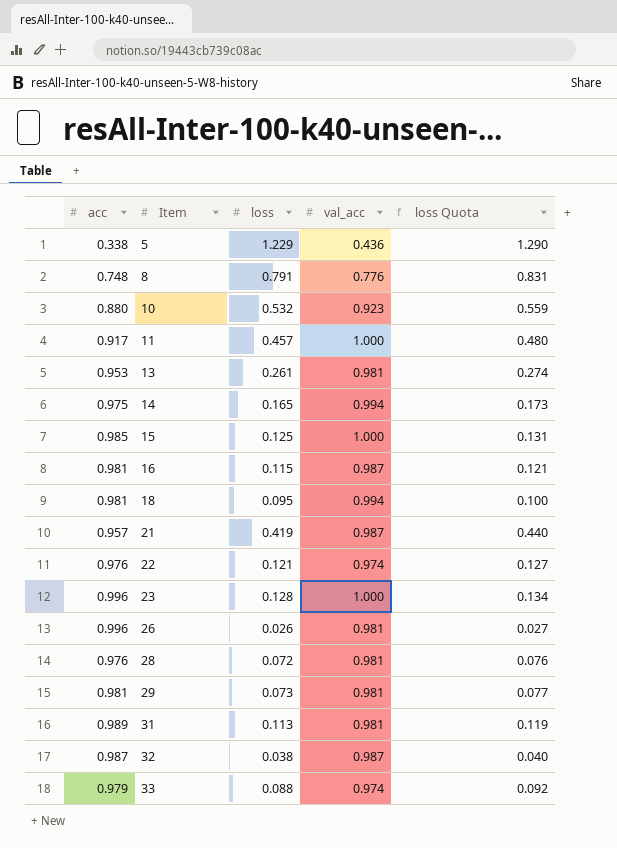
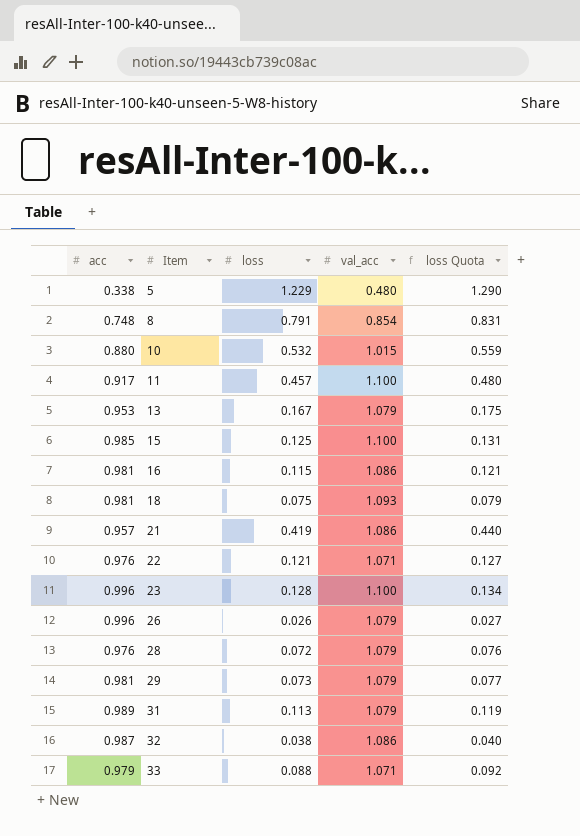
row 14: 0.975 | 0.165 | 0.994 | 0.173 -> none
5 | val_acc: 0.436 -> 0.480
8 | val_acc: 0.776 -> 0.854
10 | val_acc: 0.923 -> 1.015
11 | val_acc: 1.000 -> 1.100
13 | loss: 0.261 -> 0.167
13 | val_acc: 0.981 -> 1.079
13 | loss Quota: 0.274 -> 0.175
15 | val_acc: 1.000 -> 1.100
16 | val_acc: 0.987 -> 1.086
18 | loss: 0.095 -> 0.075
18 | val_acc: 0.994 -> 1.093
18 | loss Quota: 0.100 -> 0.079
21 | val_acc: 0.987 -> 1.086
22 | val_acc: 0.974 -> 1.071
23 | val_acc: 1.000 -> 1.100
26 | val_acc: 0.981 -> 1.079
28 | val_acc: 0.981 -> 1.079
29 | val_acc: 0.981 -> 1.079
31 | val_acc: 0.981 -> 1.079
32 | val_acc: 0.987 -> 1.086
33 | val_acc: 0.974 -> 1.071

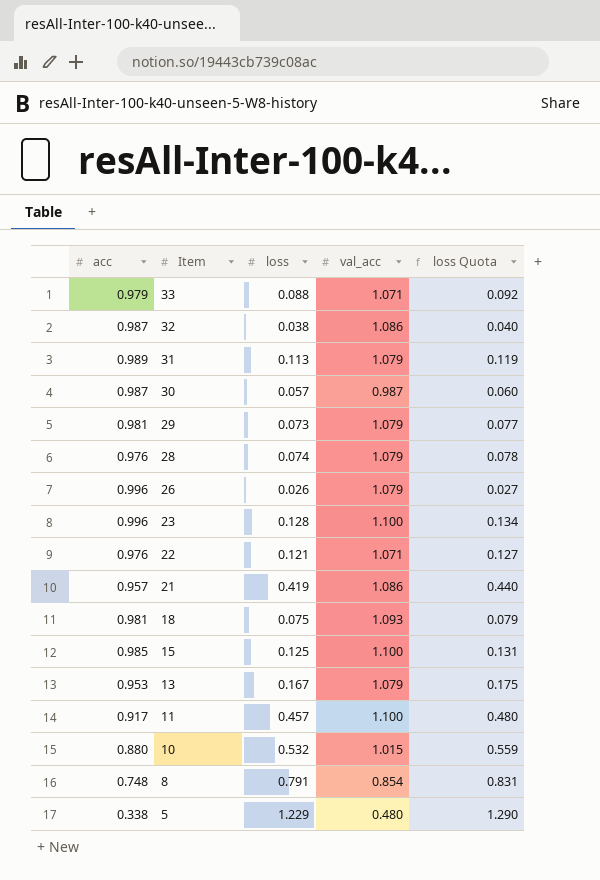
row order: Item ascending -> Item descending
row 16: 0.981 | 0.115 | 1.086 | 0.121 -> none
row 30: none -> 0.987 | 0.057 | 0.987 | 0.060
28 | loss: 0.072 -> 0.074
28 | loss Quota: 0.076 -> 0.078

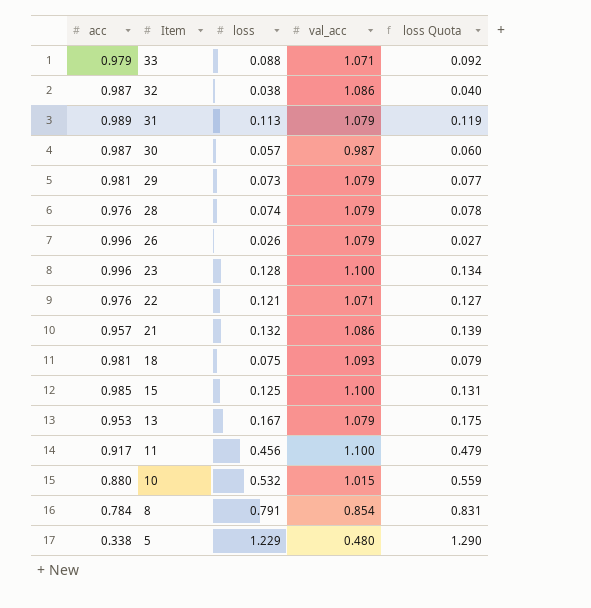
21 | loss: 0.419 -> 0.132
21 | loss Quota: 0.440 -> 0.139
11 | loss: 0.457 -> 0.456
11 | loss Quota: 0.480 -> 0.479
8 | acc: 0.748 -> 0.784

